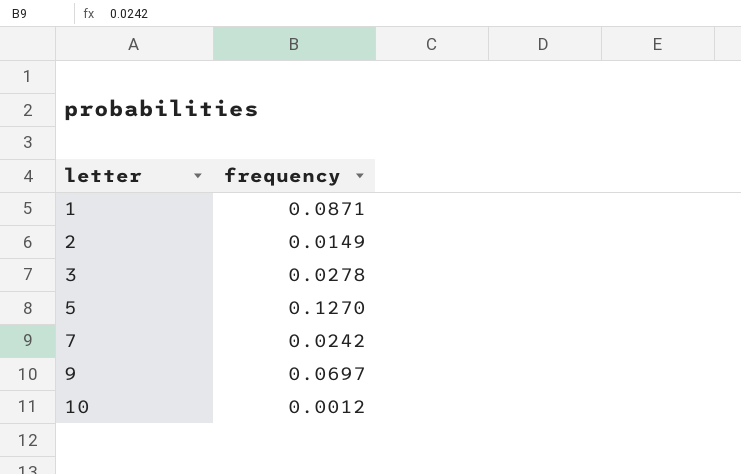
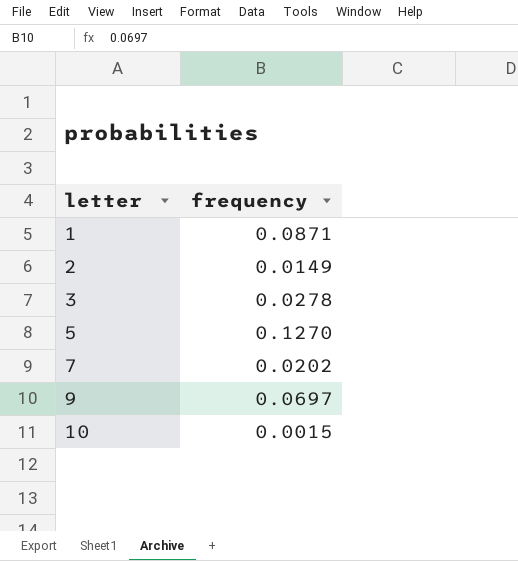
7 | frequency: 0.0242 -> 0.0202
10 | frequency: 0.0012 -> 0.0015

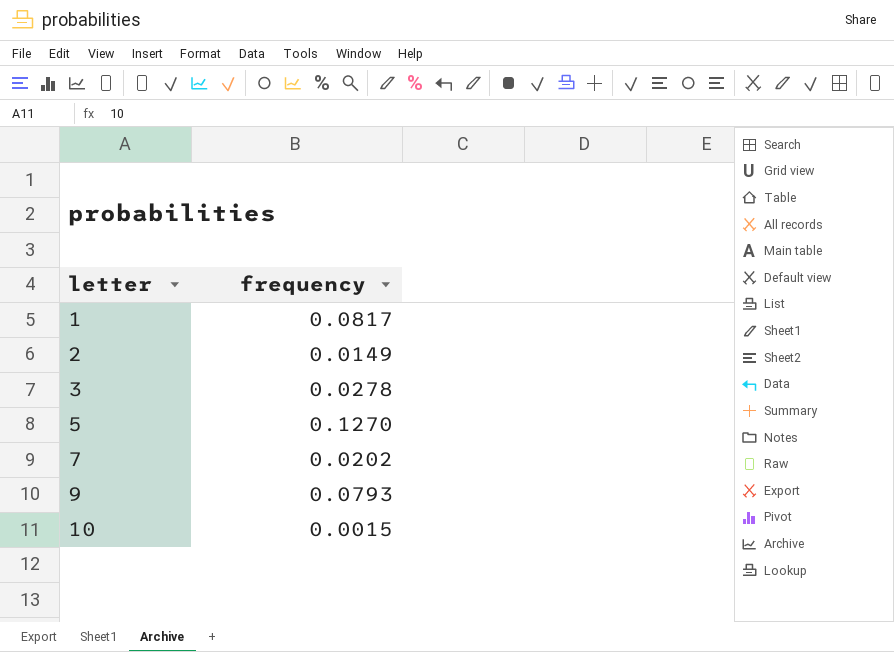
1 | frequency: 0.0871 -> 0.0817
9 | frequency: 0.0697 -> 0.0793

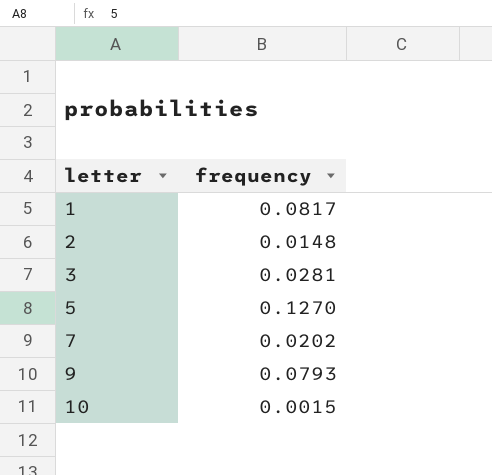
2 | frequency: 0.0149 -> 0.0148
3 | frequency: 0.0278 -> 0.0281

